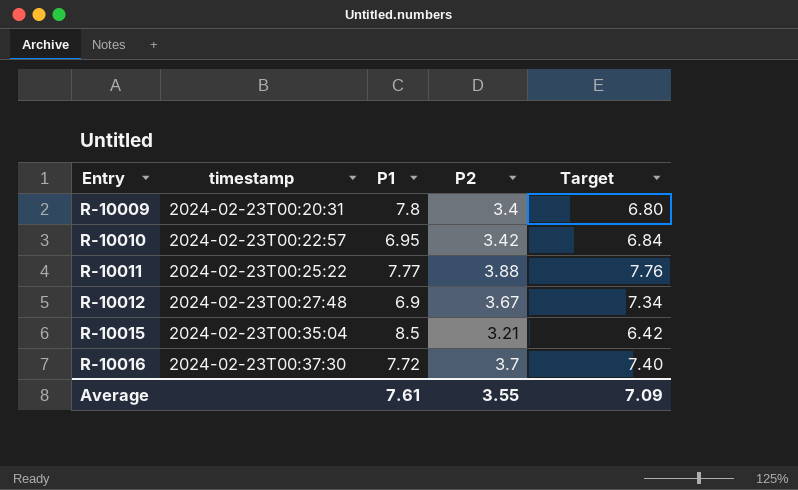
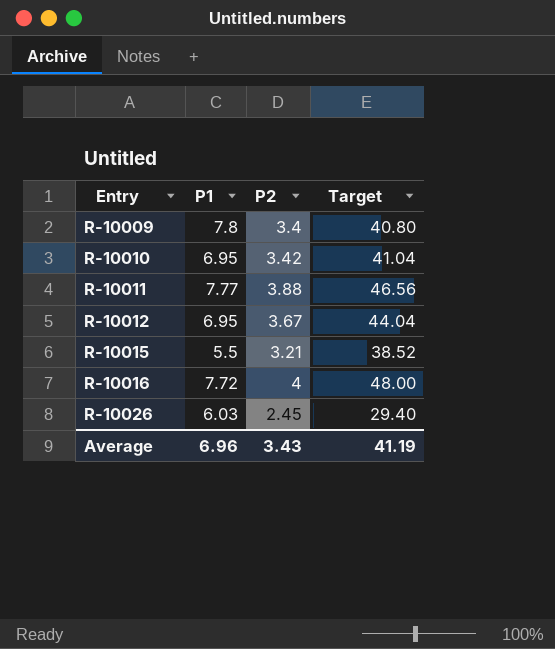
column timestamp | position: 2 -> none
column Target | formula: [P2] * 2 -> [P2] * 12
R-10012 | P1: 6.9 -> 6.95
R-10015 | P1: 8.5 -> 5.5
R-10016 | P2: 3.7 -> 4
row R-10026: none -> 6.03 | 2.45 | 29.40
Average | P1: 7.61 -> 6.96
Average | P2: 3.55 -> 3.43
Average | Target: 7.09 -> 41.19

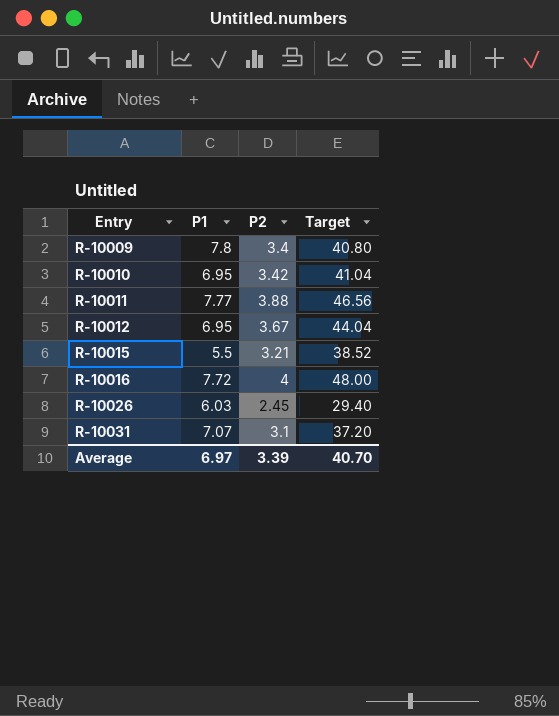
row R-10031: none -> 7.07 | 3.1 | 37.20
Average | P1: 6.96 -> 6.97
Average | P2: 3.43 -> 3.39
Average | Target: 41.19 -> 40.70

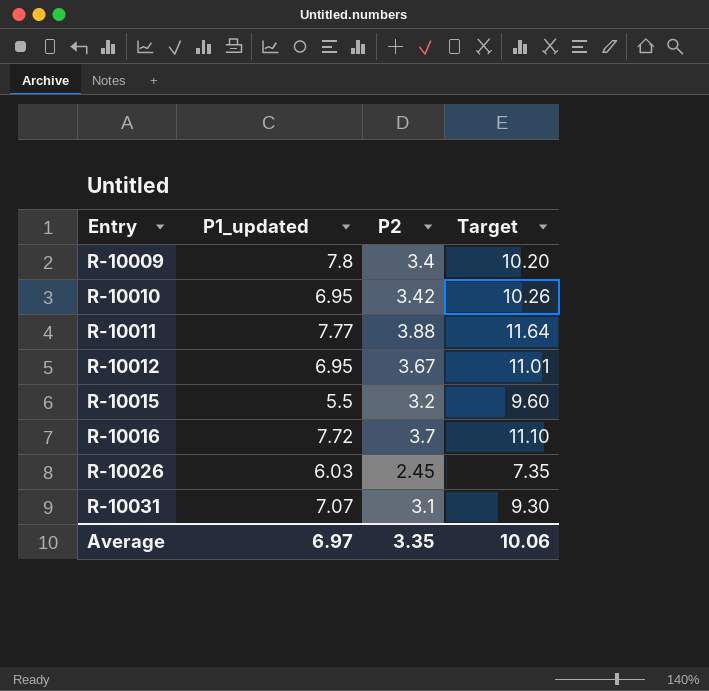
column name: P1 -> P1_updated
column Target | formula: [P2] * 12 -> [P2] * 3
R-10015 | P2: 3.21 -> 3.2
R-10016 | P2: 4 -> 3.7
Average | P2: 3.39 -> 3.35
Average | Target: 40.70 -> 10.06

